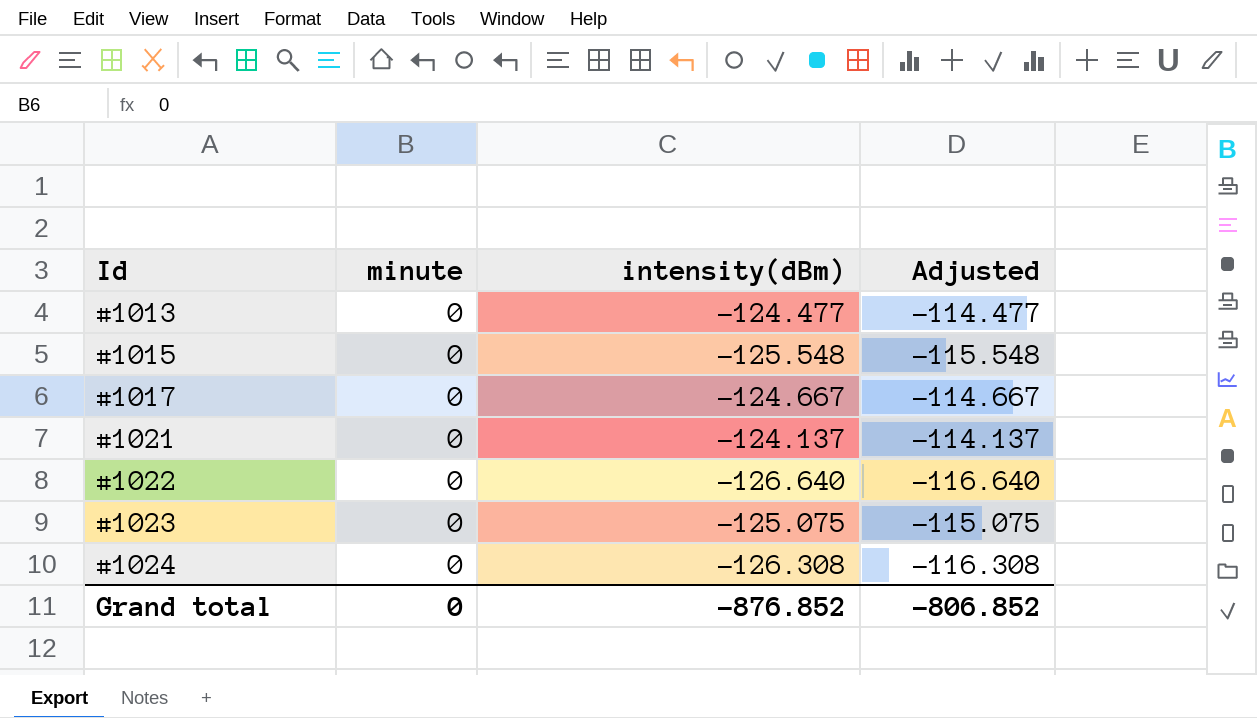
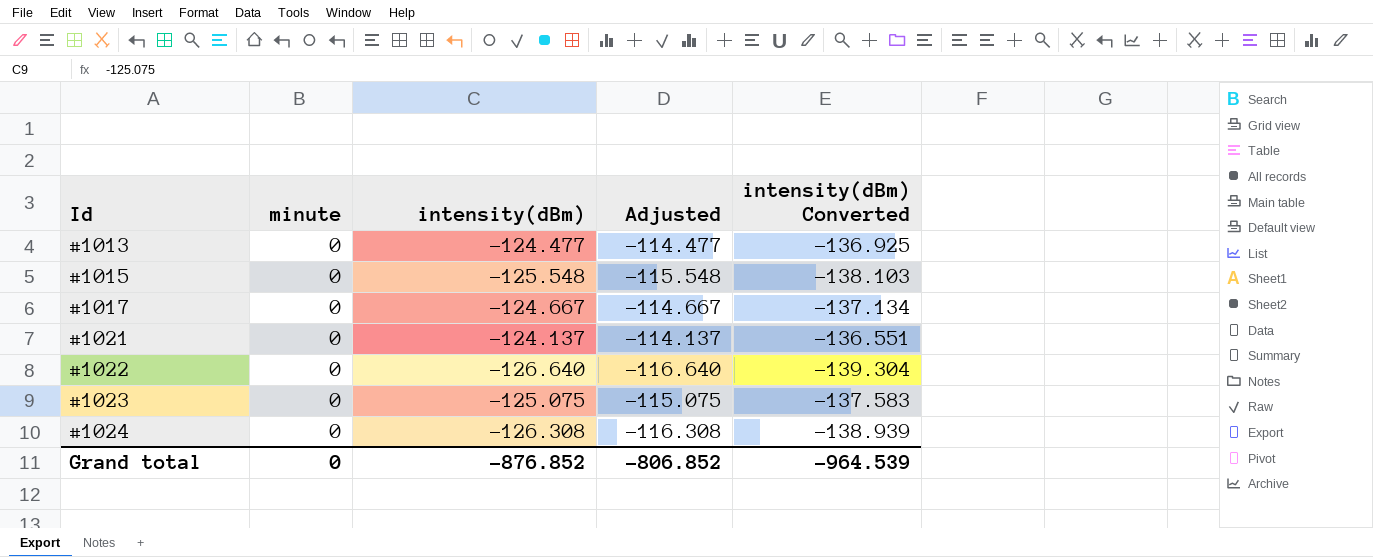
column intensity(dBm) Converted | formula: none -> [intensity(dBm)] * 1.1

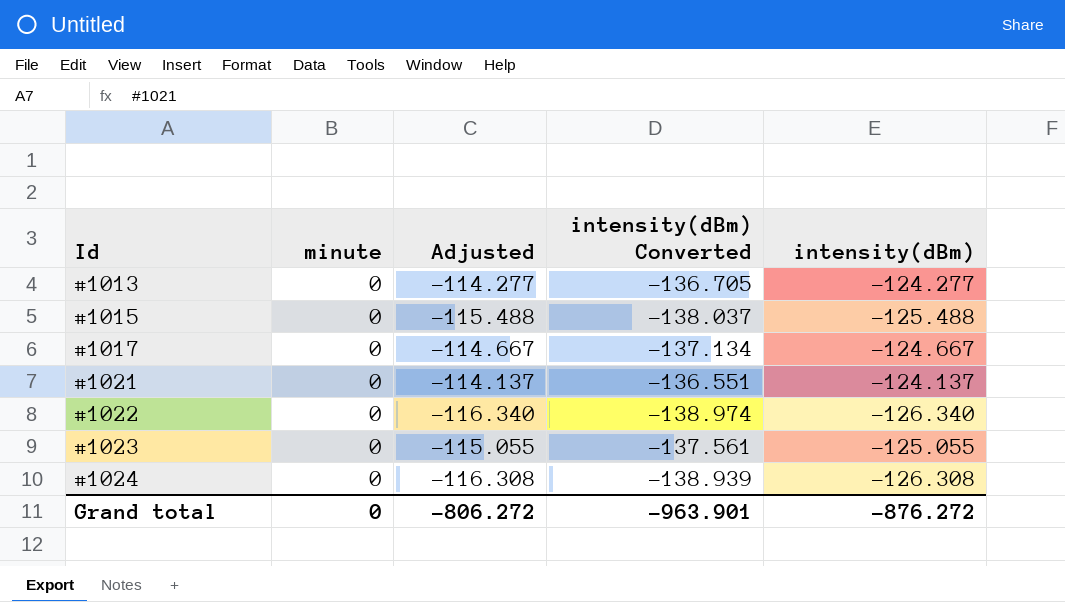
column intensity(dBm) | position: 3 -> 5
#1013 | Adjusted: -114.477 -> -114.277
#1013 | intensity(dBm) Converted: -136.925 -> -136.705
#1013 | intensity(dBm): -124.477 -> -124.277
#1015 | Adjusted: -115.548 -> -115.488
#1015 | intensity(dBm) Converted: -138.103 -> -138.037
#1015 | intensity(dBm): -125.548 -> -125.488
#1022 | Adjusted: -116.640 -> -116.340
#1022 | intensity(dBm) Converted: -139.304 -> -138.974
#1022 | intensity(dBm): -126.640 -> -126.340
#1023 | Adjusted: -115.075 -> -115.055
#1023 | intensity(dBm) Converted: -137.583 -> -137.561
#1023 | intensity(dBm): -125.075 -> -125.055
Grand total | Adjusted: -806.852 -> -806.272
Grand total | intensity(dBm) Converted: -964.539 -> -963.901
Grand total | intensity(dBm): -876.852 -> -876.272

